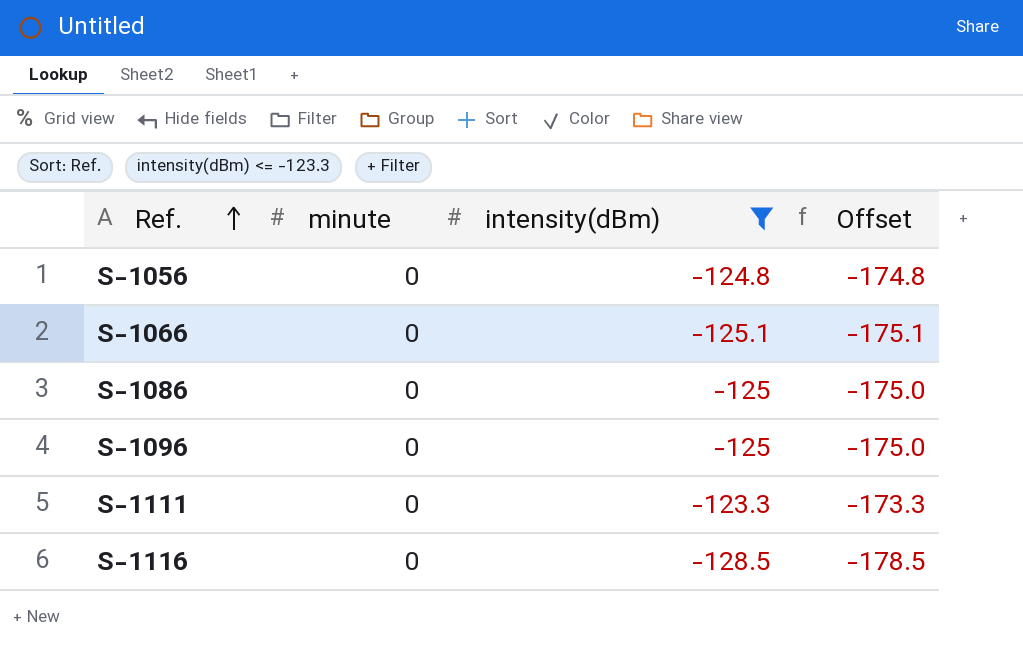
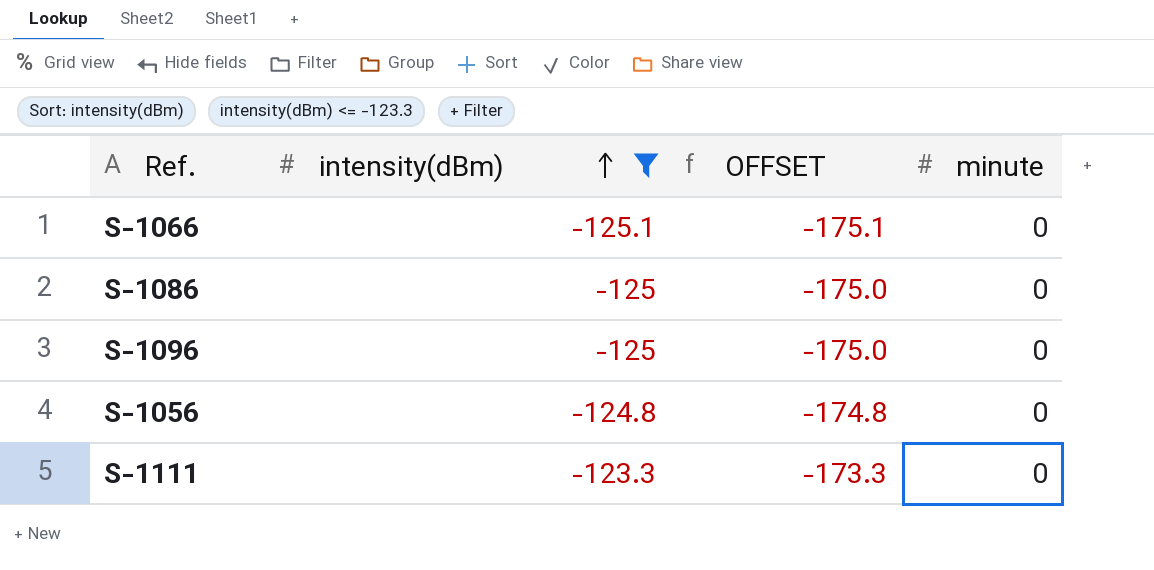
row order: Ref. ascending -> intensity(dBm) ascending
column name: Offset -> OFFSET
column minute | position: 2 -> 4
row S-1116: 0 | -128.5 | -178.5 -> none

